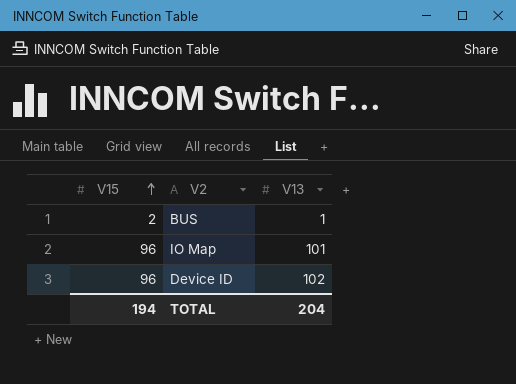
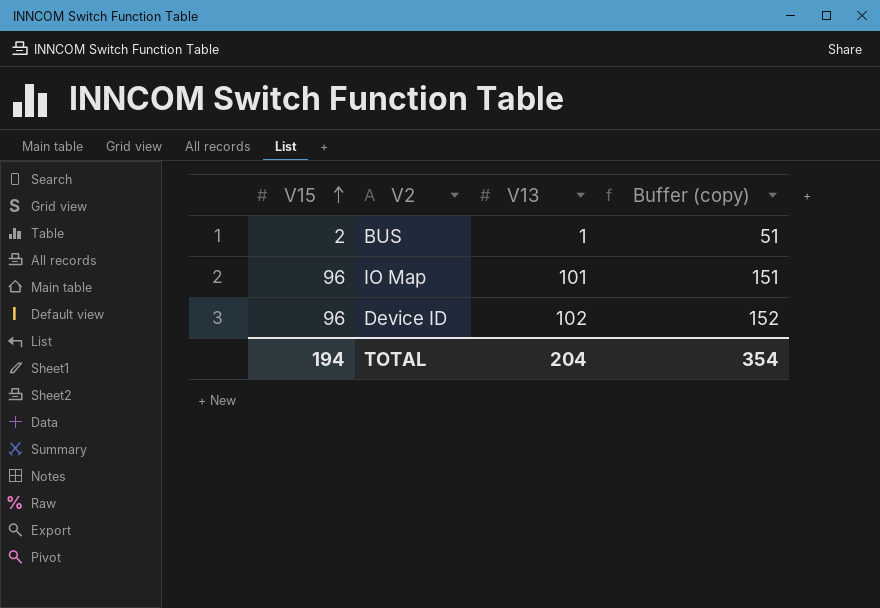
column Buffer (copy) | formula: none -> [V13] + 50

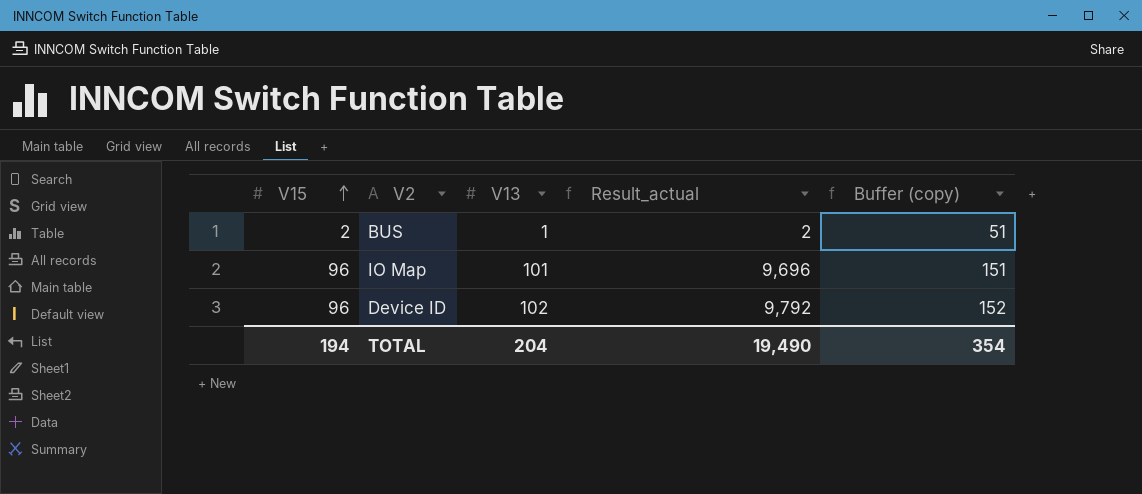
column Result_actual | formula: none -> [V15] * [V13]

